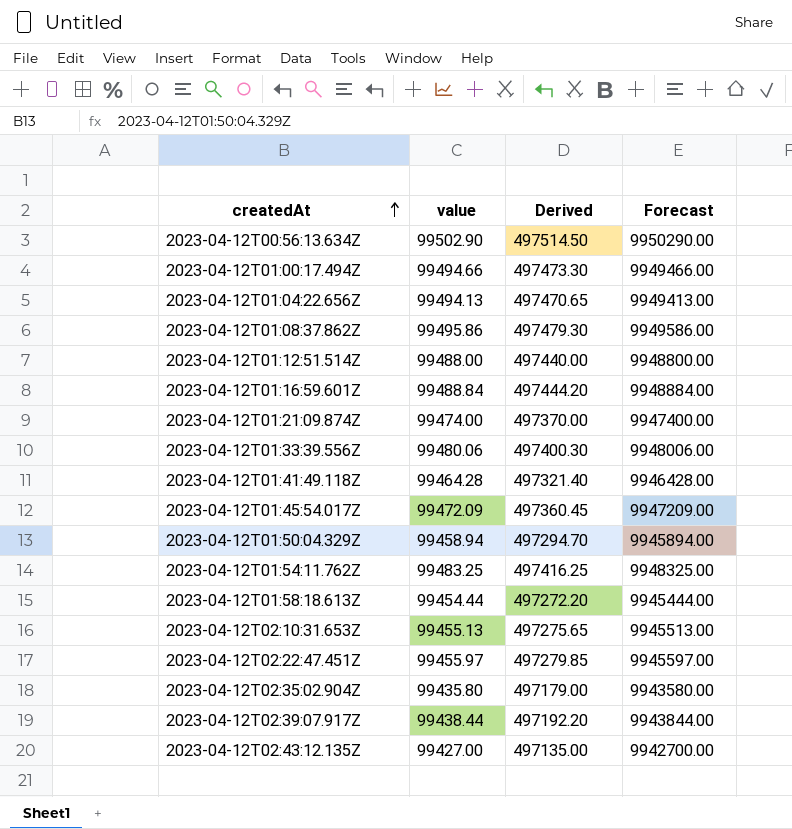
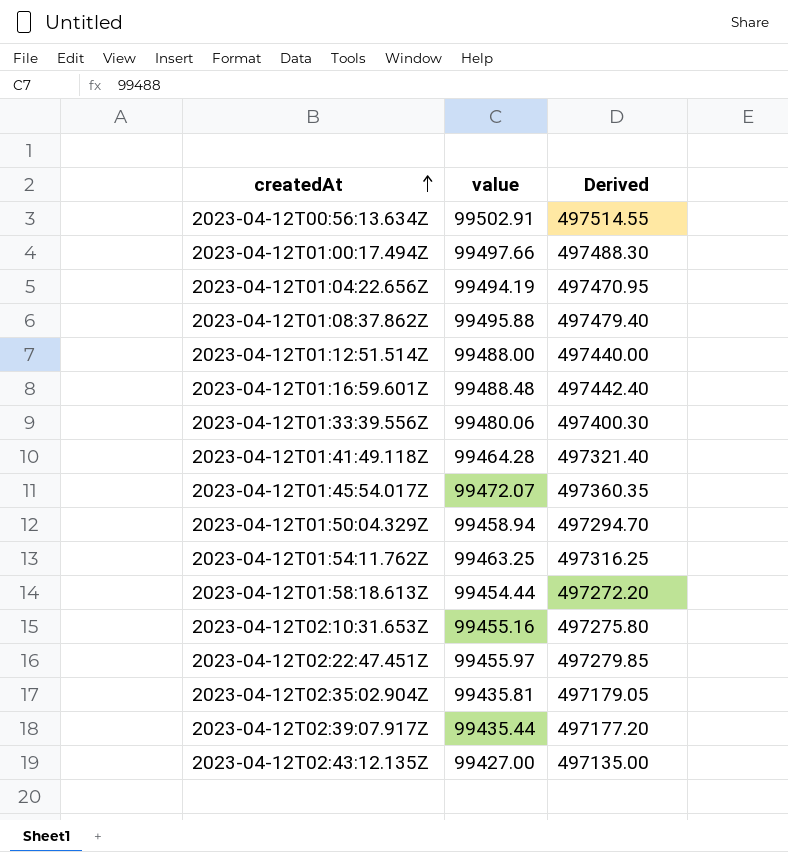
column Forecast | formula: [value] * 100 -> none
row 2023-04-12T01:21:09.874Z: 99474.00 | 497370.00 | 9947400.00 -> none
2023-04-12T00:56:13.634Z | value: 99502.90 -> 99502.91
2023-04-12T00:56:13.634Z | Derived: 497514.50 -> 497514.55
2023-04-12T01:00:17.494Z | value: 99494.66 -> 99497.66
2023-04-12T01:00:17.494Z | Derived: 497473.30 -> 497488.30
2023-04-12T01:04:22.656Z | value: 99494.13 -> 99494.19
2023-04-12T01:04:22.656Z | Derived: 497470.65 -> 497470.95
2023-04-12T01:08:37.862Z | value: 99495.86 -> 99495.88
2023-04-12T01:08:37.862Z | Derived: 497479.30 -> 497479.40
2023-04-12T01:16:59.601Z | value: 99488.84 -> 99488.48
2023-04-12T01:16:59.601Z | Derived: 497444.20 -> 497442.40
2023-04-12T01:45:54.017Z | value: 99472.09 -> 99472.07
2023-04-12T01:45:54.017Z | Derived: 497360.45 -> 497360.35
2023-04-12T01:54:11.762Z | value: 99483.25 -> 99463.25
2023-04-12T01:54:11.762Z | Derived: 497416.25 -> 497316.25
2023-04-12T02:10:31.653Z | value: 99455.13 -> 99455.16
2023-04-12T02:10:31.653Z | Derived: 497275.65 -> 497275.80
2023-04-12T02:35:02.904Z | value: 99435.80 -> 99435.81
2023-04-12T02:35:02.904Z | Derived: 497179.00 -> 497179.05
2023-04-12T02:39:07.917Z | value: 99438.44 -> 99435.44
2023-04-12T02:39:07.917Z | Derived: 497192.20 -> 497177.20

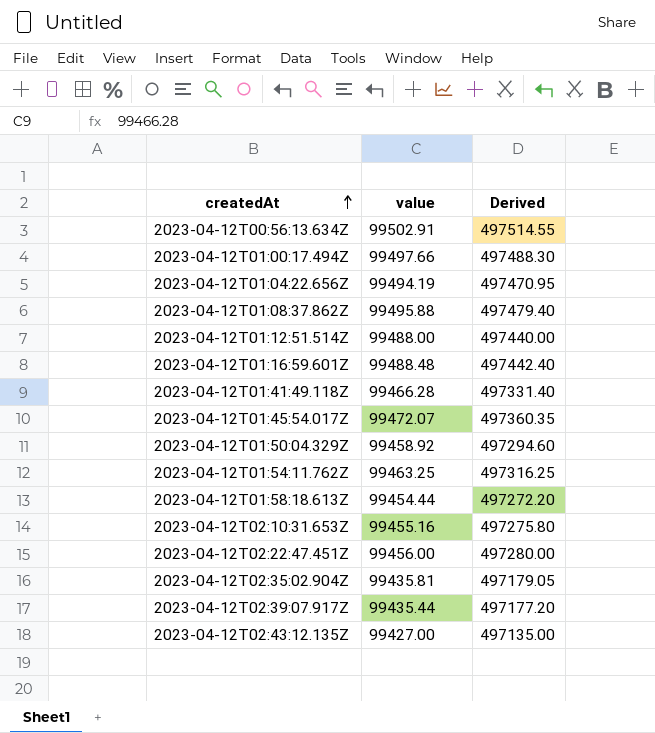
row 2023-04-12T01:33:39.556Z: 99480.06 | 497400.30 -> none
2023-04-12T01:41:49.118Z | value: 99464.28 -> 99466.28
2023-04-12T01:41:49.118Z | Derived: 497321.40 -> 497331.40
2023-04-12T01:50:04.329Z | value: 99458.94 -> 99458.92
2023-04-12T01:50:04.329Z | Derived: 497294.70 -> 497294.60
2023-04-12T02:22:47.451Z | value: 99455.97 -> 99456.00
2023-04-12T02:22:47.451Z | Derived: 497279.85 -> 497280.00

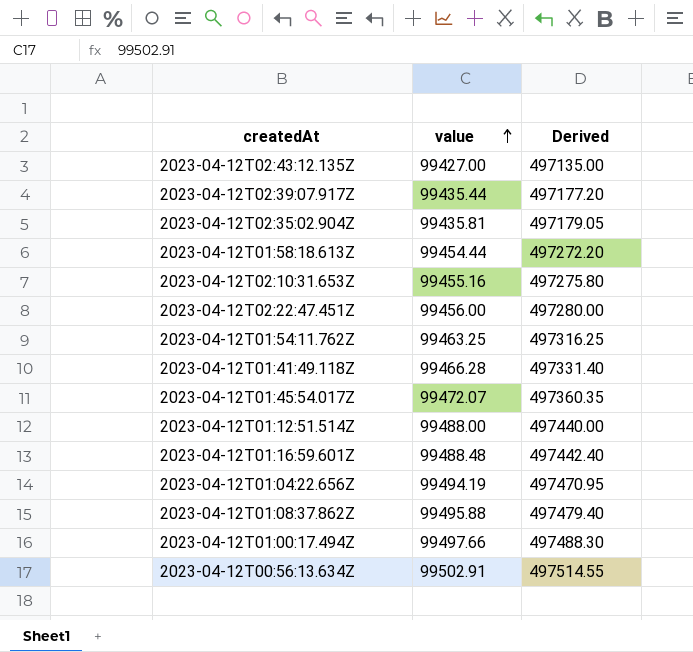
row order: createdAt ascending -> value ascending
row 2023-04-12T01:50:04.329Z: 99458.92 | 497294.60 -> none

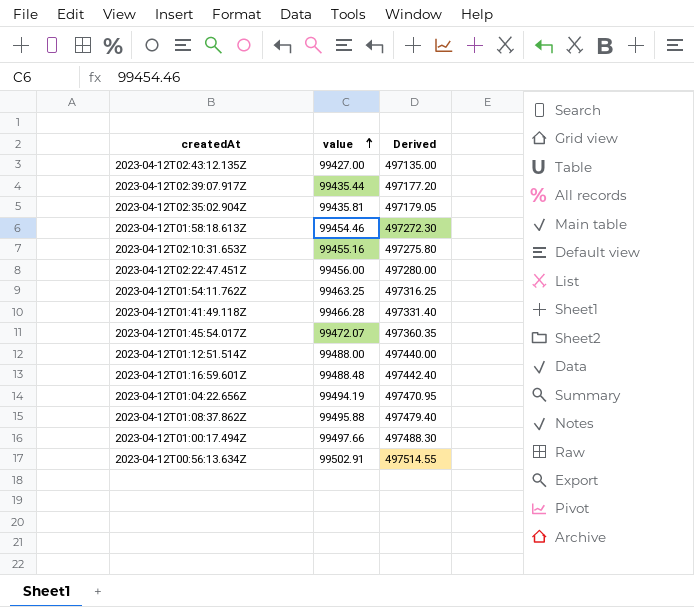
2023-04-12T01:58:18.613Z | value: 99454.44 -> 99454.46
2023-04-12T01:58:18.613Z | Derived: 497272.20 -> 497272.30

